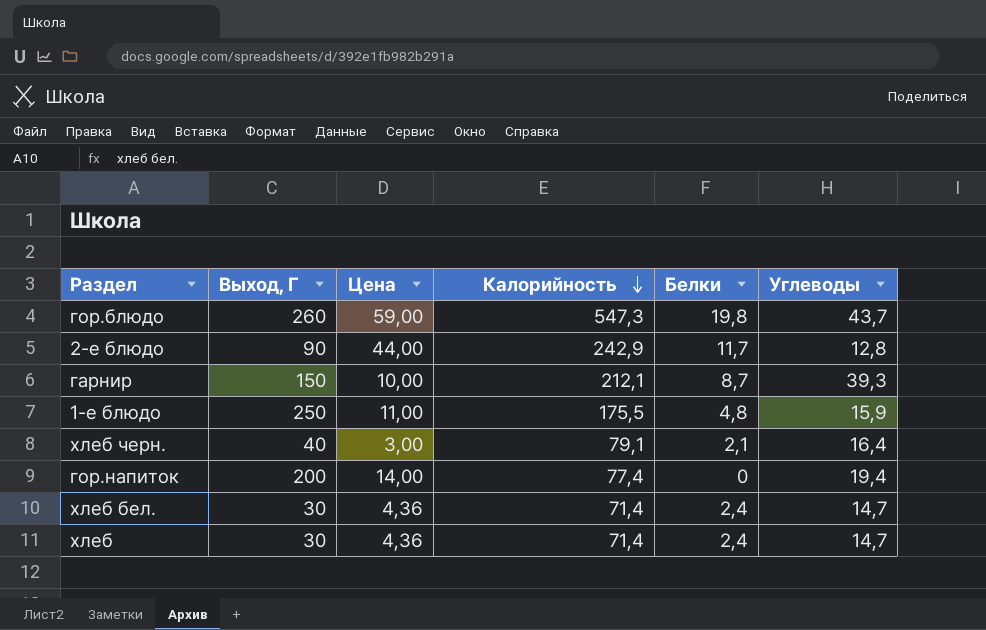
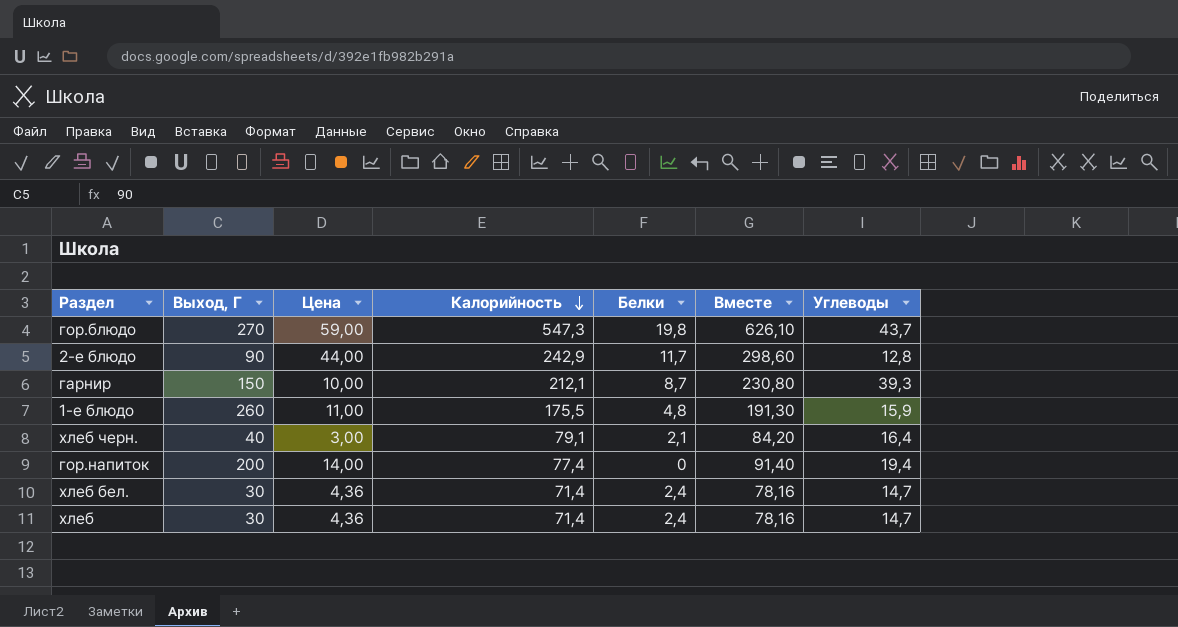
column Вместе | formula: none -> [Цена] + [Калорийность] + [Белки]
гор.блюдо | Выход, Г: 260 -> 270
1-е блюдо | Выход, Г: 250 -> 260

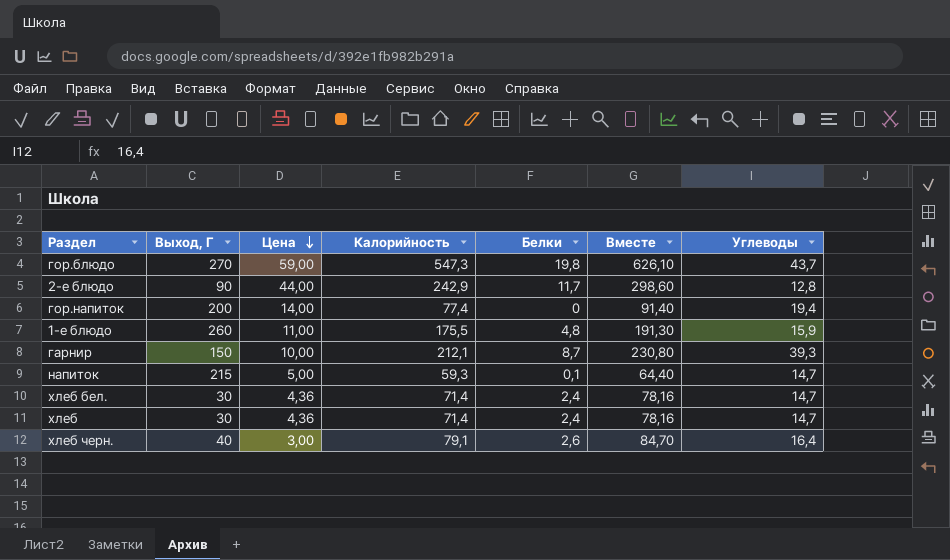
row order: Калорийность descending -> Цена descending
row напиток: none -> 215 | 5,00 | 59,3 | 0,1 | 64,40 | 14,7
хлеб черн. | Белки: 2,1 -> 2,6
хлеб черн. | Вместе: 84,20 -> 84,70

